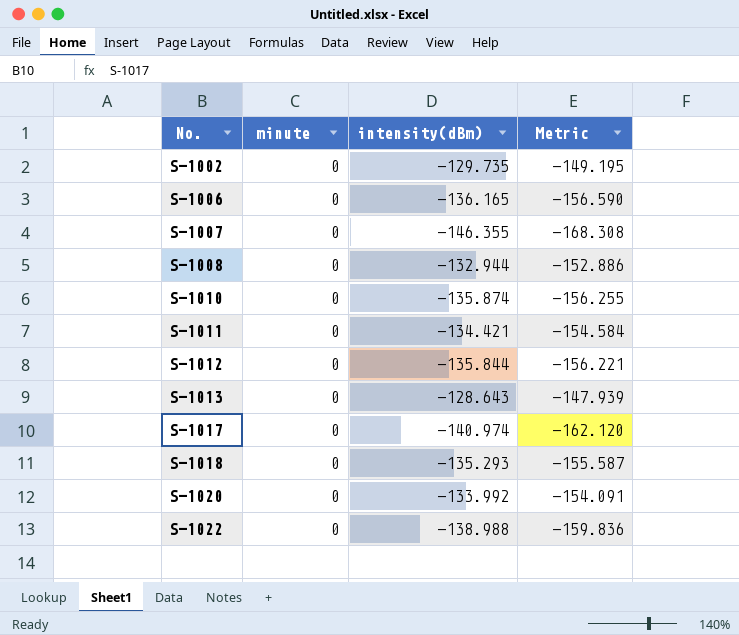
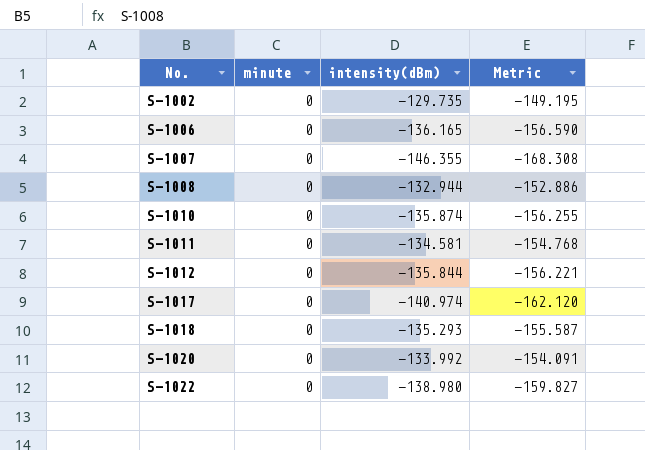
row S-1013: 0 | -128.643 | -147.939 -> none
S-1011 | intensity(dBm): -134.421 -> -134.581
S-1011 | Metric: -154.584 -> -154.768
S-1022 | intensity(dBm): -138.988 -> -138.980
S-1022 | Metric: -159.836 -> -159.827

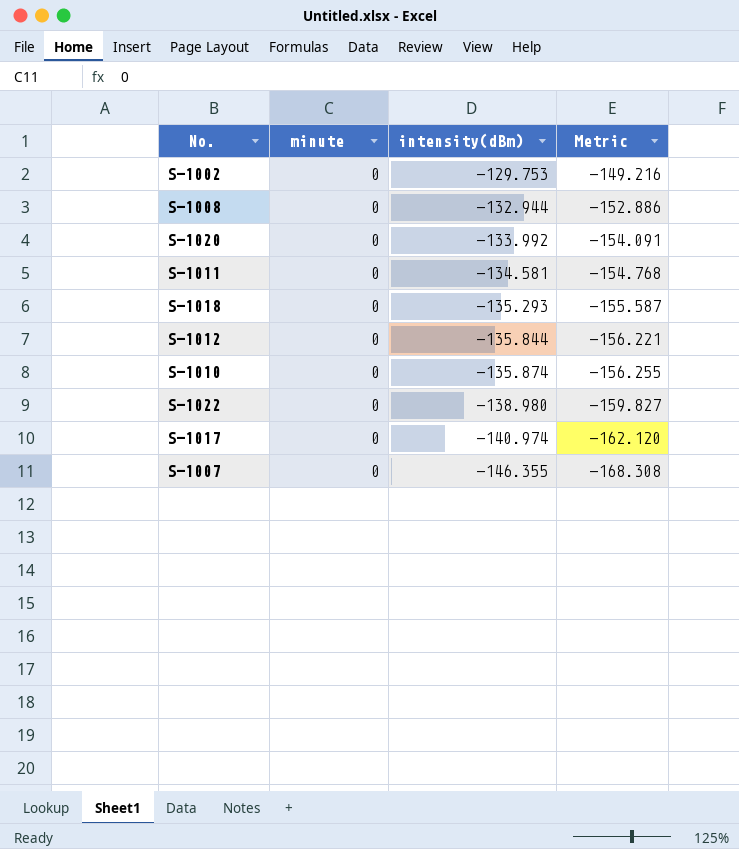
row order: No. ascending -> intensity(dBm) descending
row S-1006: 0 | -136.165 | -156.590 -> none
S-1002 | intensity(dBm): -129.735 -> -129.753
S-1002 | Metric: -149.195 -> -149.216

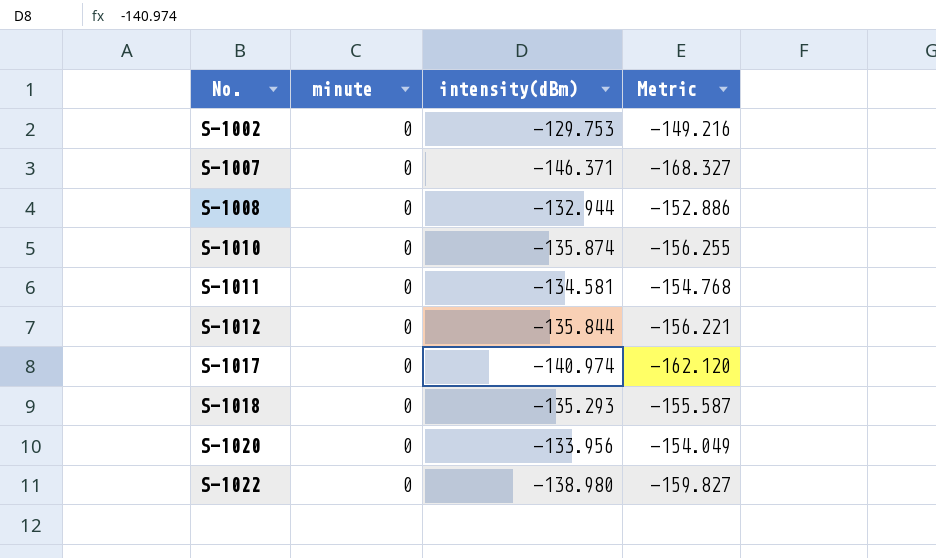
row order: intensity(dBm) descending -> No. ascending
S-1007 | intensity(dBm): -146.355 -> -146.371
S-1007 | Metric: -168.308 -> -168.327
S-1020 | intensity(dBm): -133.992 -> -133.956
S-1020 | Metric: -154.091 -> -154.049

